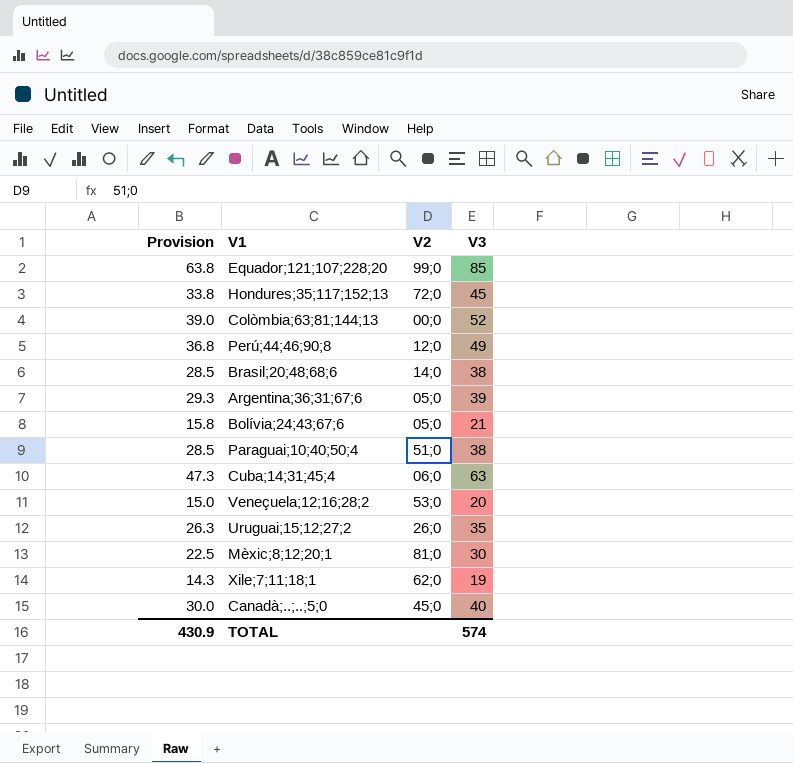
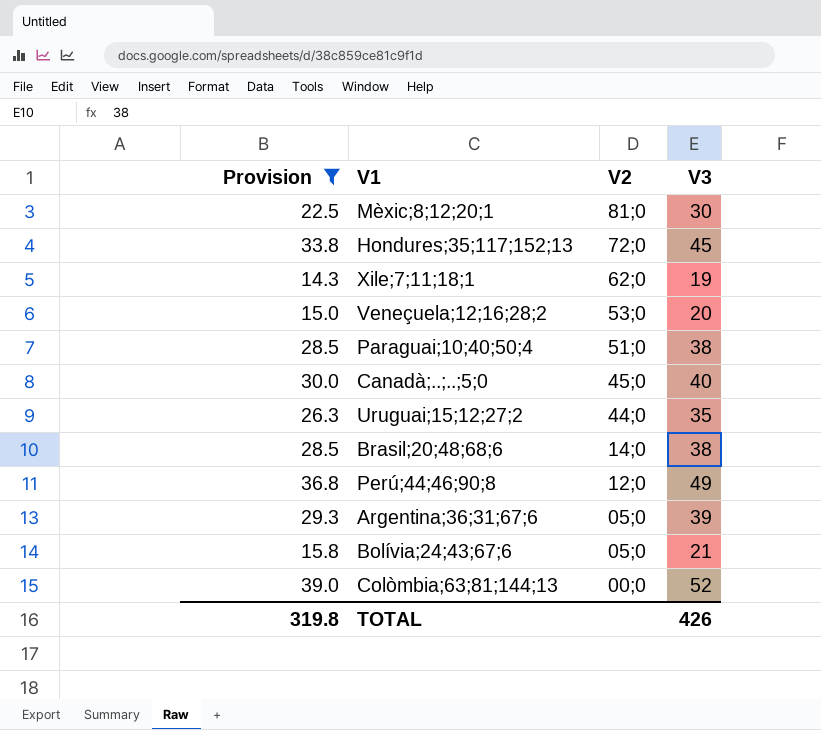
filter: none -> Provision <= 39.0
row order: none -> V2 descending
Uruguai;15;12;27;2 | V2: 26;0 -> 44;0
TOTAL | Provision: 430.9 -> 319.8
TOTAL | V3: 574 -> 426

